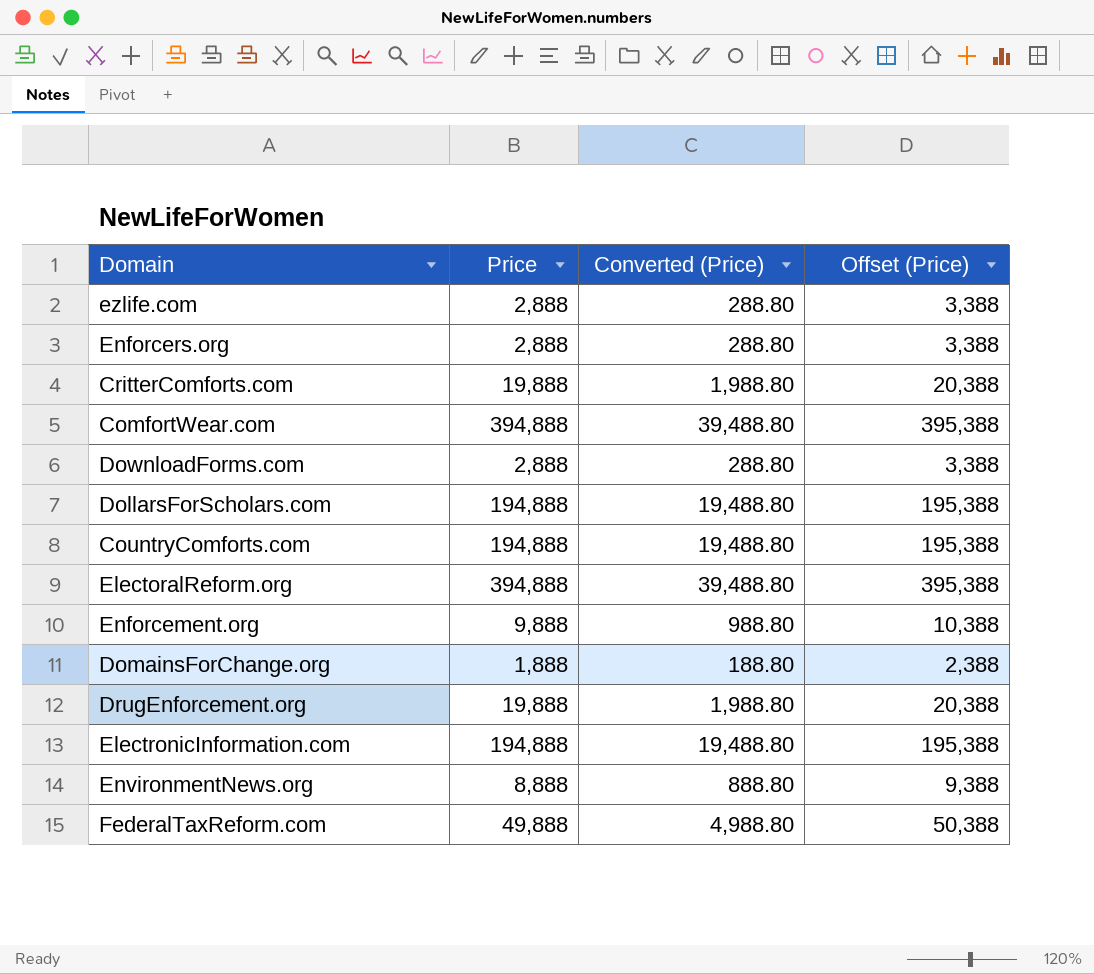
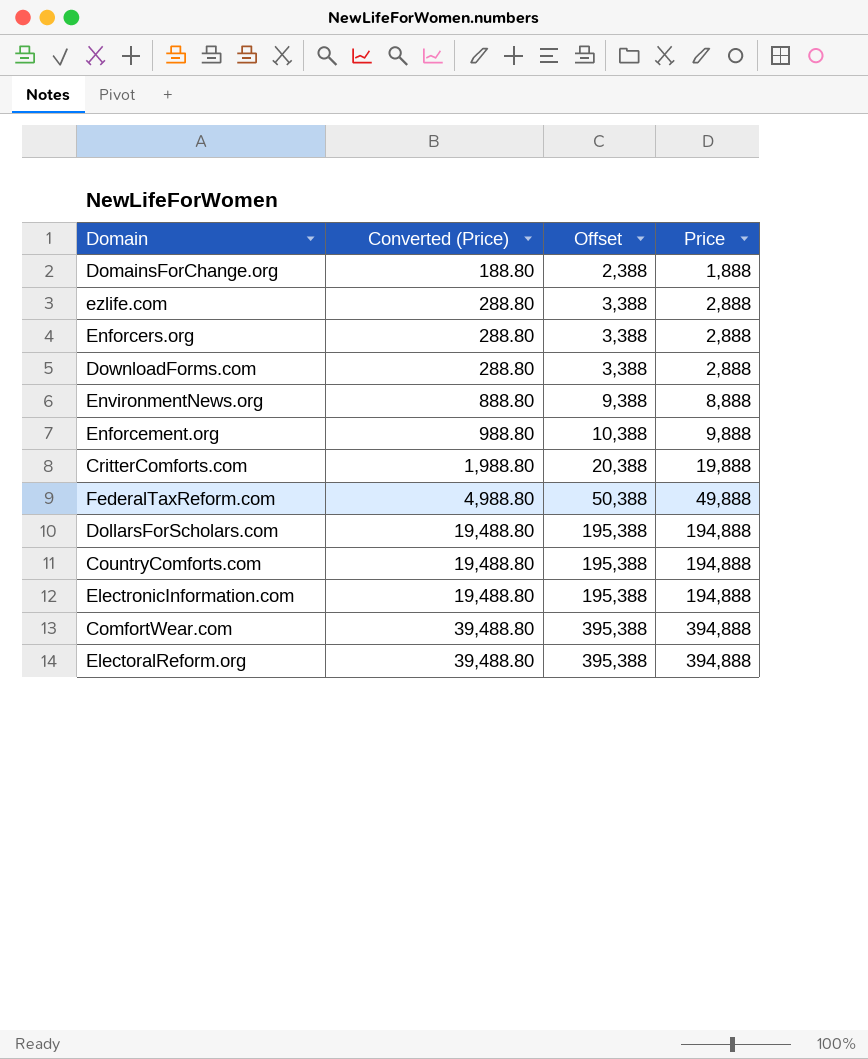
row order: none -> Converted (Price) ascending
column name: Offset (Price) -> Offset
column Price | position: 2 -> 4
row DrugEnforcement.org: 19,888 | 1,988.80 | 20,388 -> none

